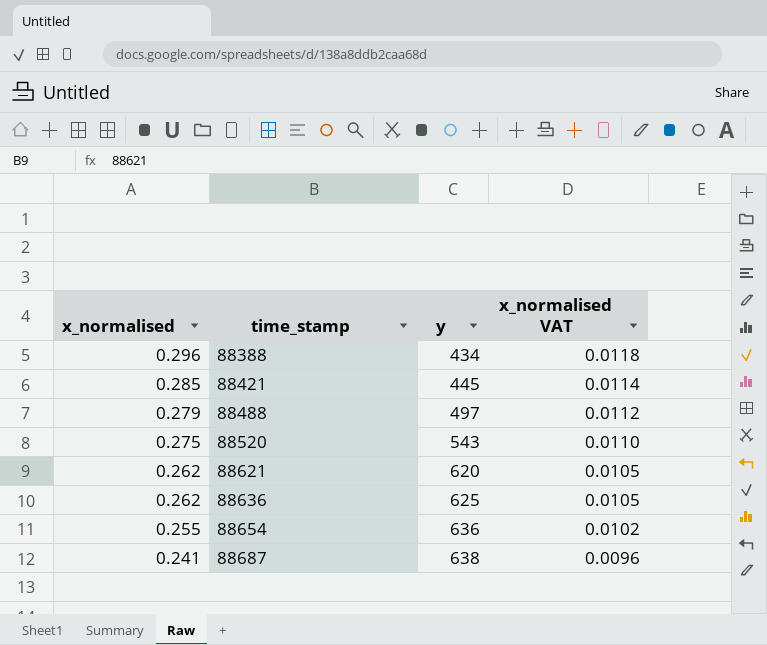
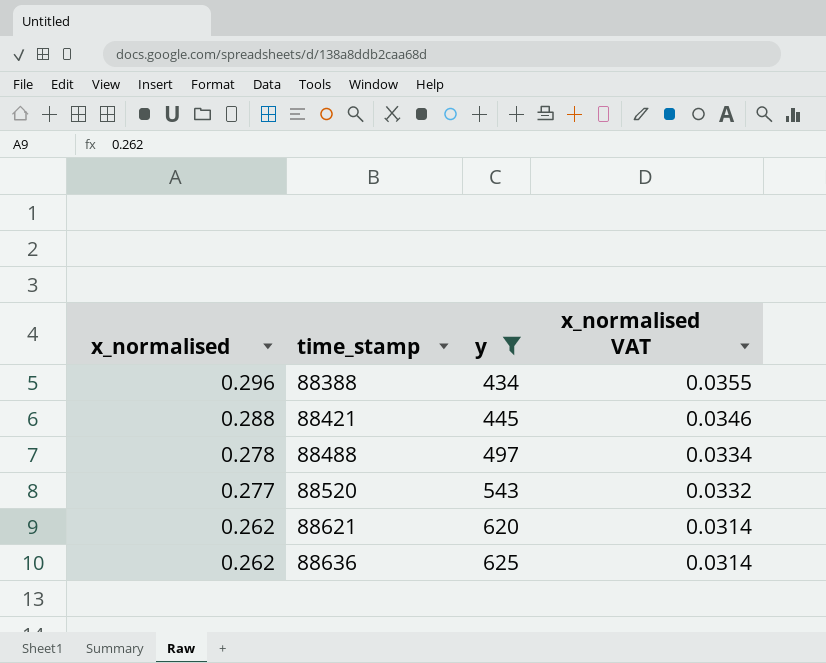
filter: none -> y <= 625
column x_normalised VAT | formula: [x_normalised] * 0.04 -> [x_normalised] * 0.12
88421 | x_normalised: 0.285 -> 0.288
88488 | x_normalised: 0.279 -> 0.278
88520 | x_normalised: 0.275 -> 0.277

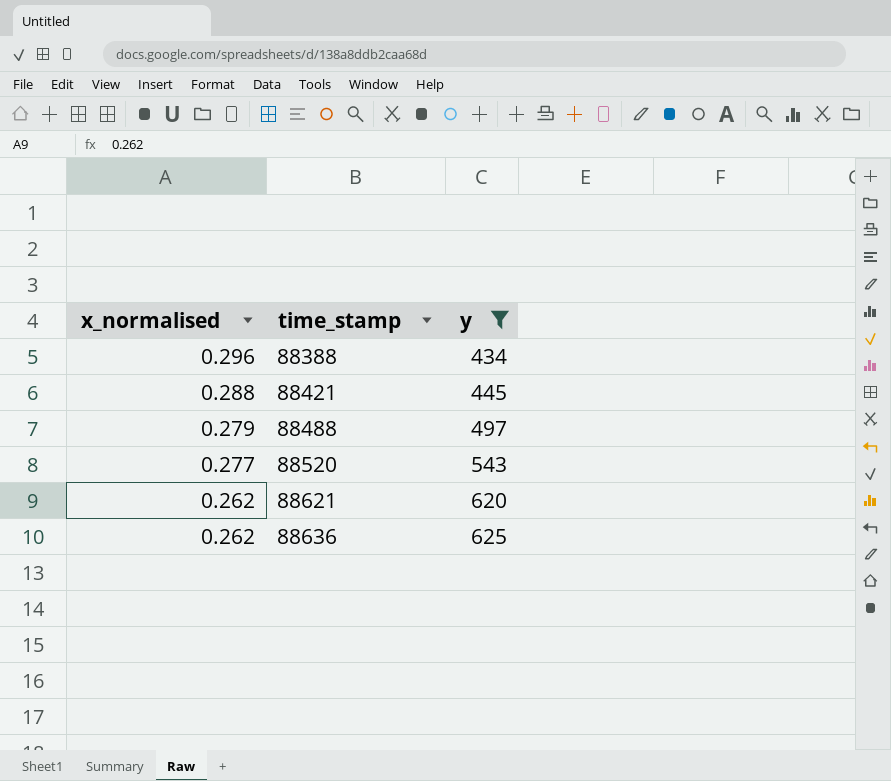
column x_normalised VAT | formula: [x_normalised] * 0.12 -> none
88488 | x_normalised: 0.278 -> 0.279

